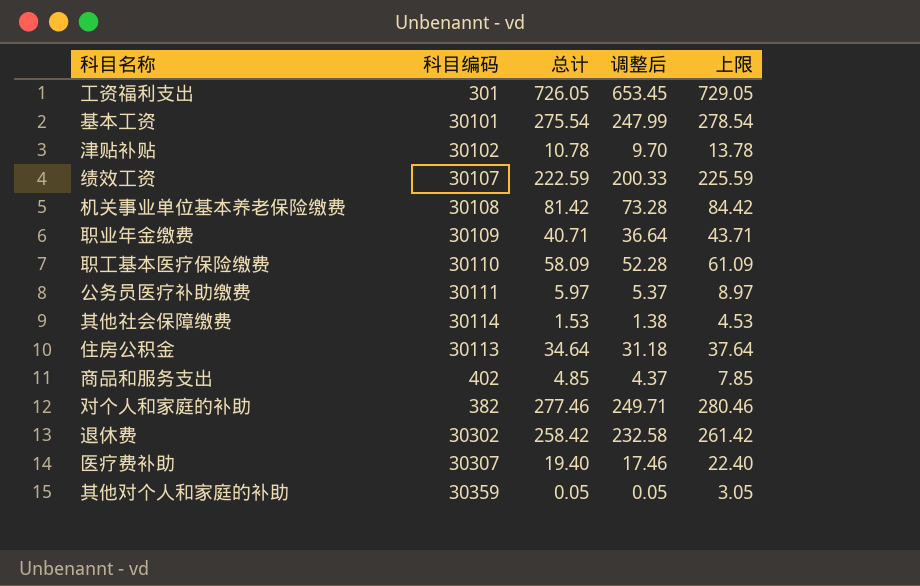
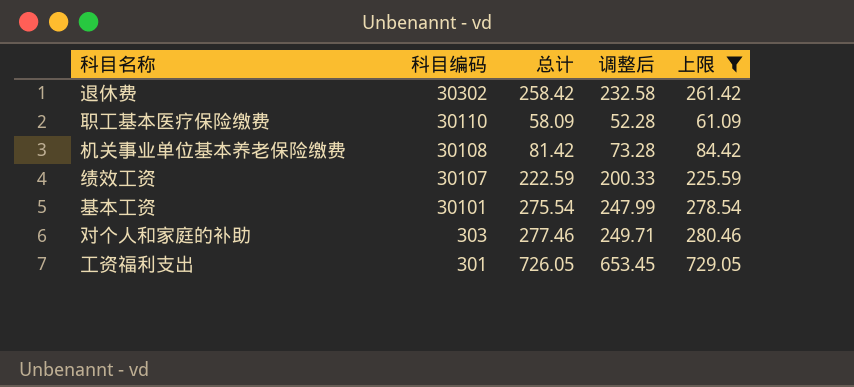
filter: none -> 上限 >= 61.09
row order: none -> 科目编码 descending
对个人和家庭的补助 | 科目编码: 382 -> 303

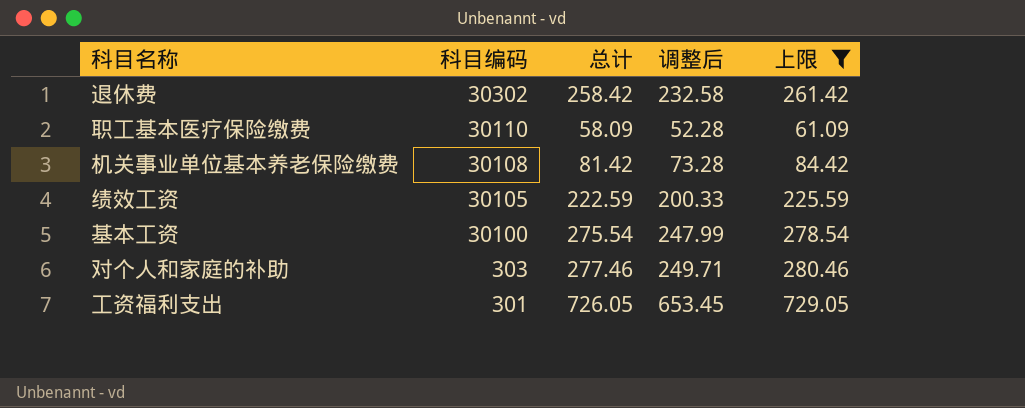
绩效工资 | 科目编码: 30107 -> 30105
基本工资 | 科目编码: 30101 -> 30100

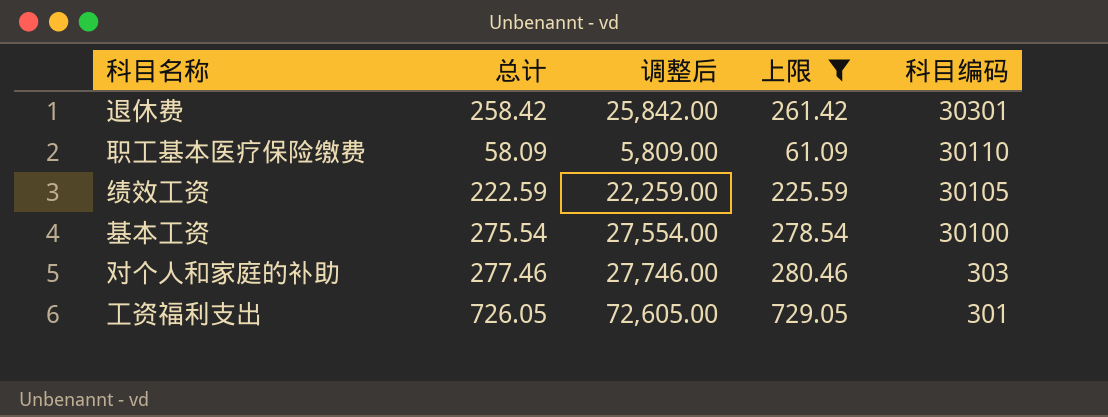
column 调整后 | formula: [总计] * 0.9 -> [总计] * 100
column 科目编码 | position: 2 -> 5
row 机关事业单位基本养老保险缴费: 30108 | 81.42 | 73.28 | 84.42 -> none
退休费 | 科目编码: 30302 -> 30301

